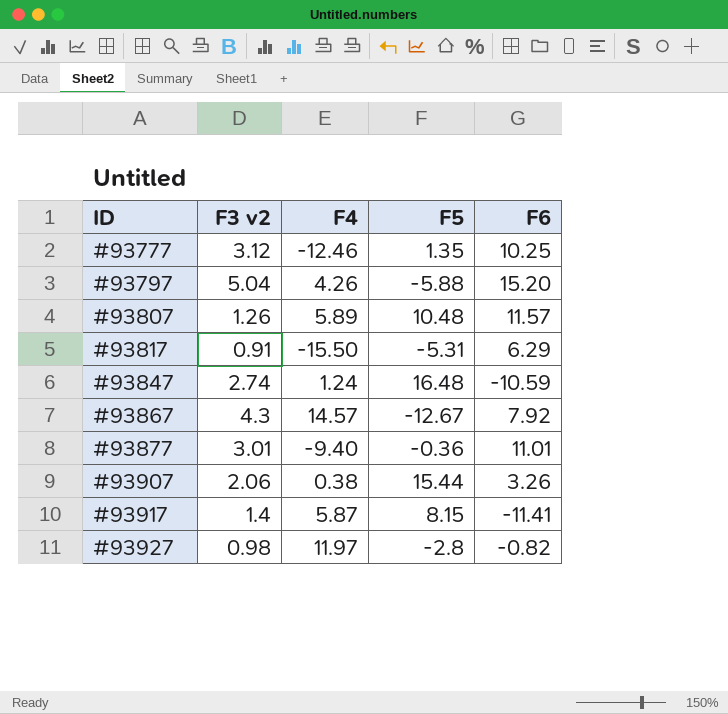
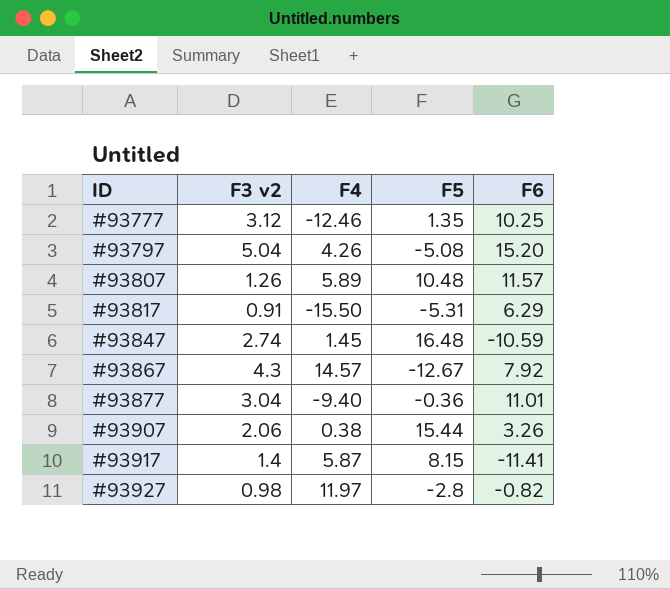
#93797 | F5: -5.88 -> -5.08
#93847 | F4: 1.24 -> 1.45
#93877 | F3 v2: 3.01 -> 3.04

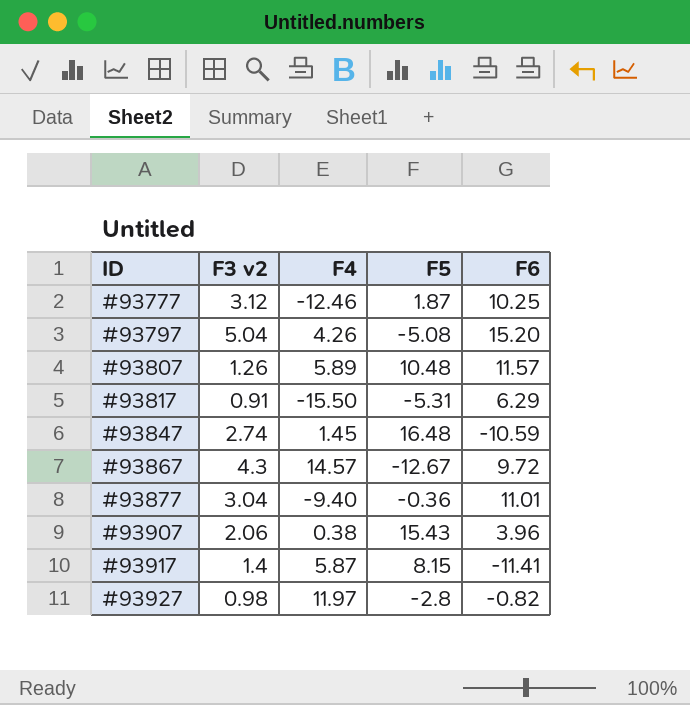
#93777 | F5: 1.35 -> 1.87
#93867 | F6: 7.92 -> 9.72
#93907 | F5: 15.44 -> 15.43
#93907 | F6: 3.26 -> 3.96

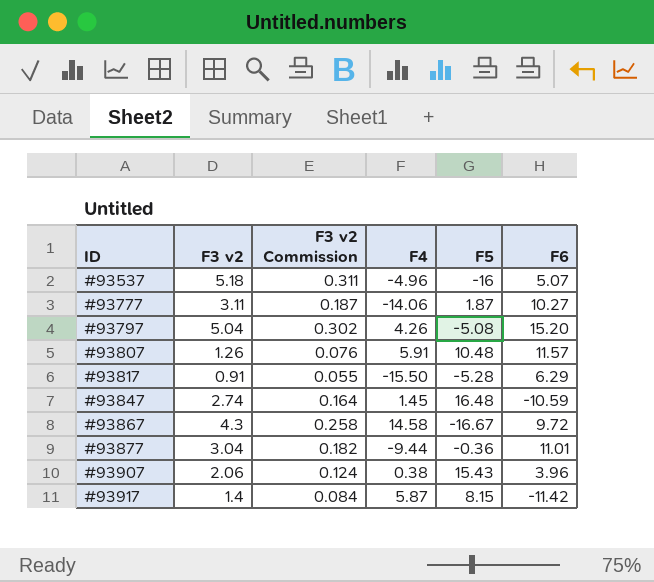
column F3 v2 Commission | formula: none -> [F3 v2] * 0.06
row #93927: 0.98 | 11.97 | -2.8 | -0.82 -> none
row #93537: none -> 5.18 | 0.311 | -4.96 | -16 | 5.07
#93777 | F3 v2: 3.12 -> 3.11
#93777 | F4: -12.46 -> -14.06
#93777 | F6: 10.25 -> 10.27
#93807 | F4: 5.89 -> 5.91
#93817 | F5: -5.31 -> -5.28
#93867 | F4: 14.57 -> 14.58
#93867 | F5: -12.67 -> -16.67
#93877 | F4: -9.40 -> -9.44
#93917 | F6: -11.41 -> -11.42

